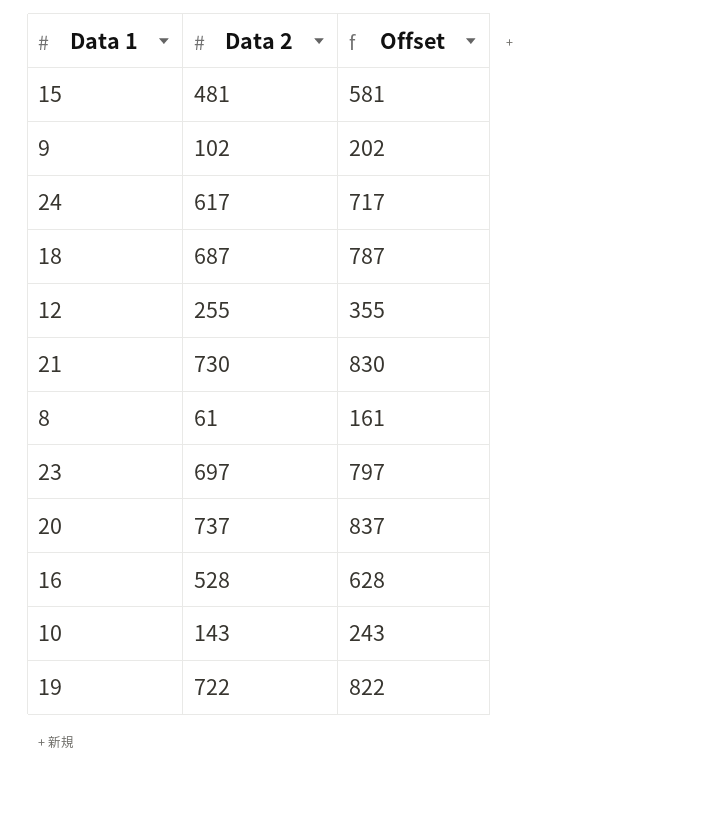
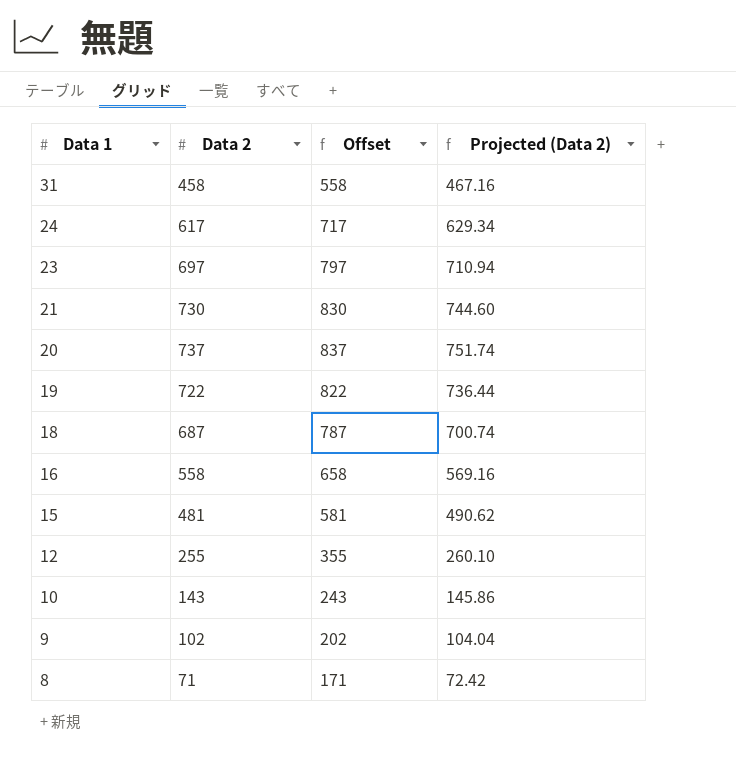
row order: none -> Data 1 descending
column Projected (Data 2) | formula: none -> [Data 2] * 1.02
row 31: none -> 458 | 558 | 467.16
16 | Data 2: 528 -> 558
16 | Offset: 628 -> 658
8 | Data 2: 61 -> 71
8 | Offset: 161 -> 171

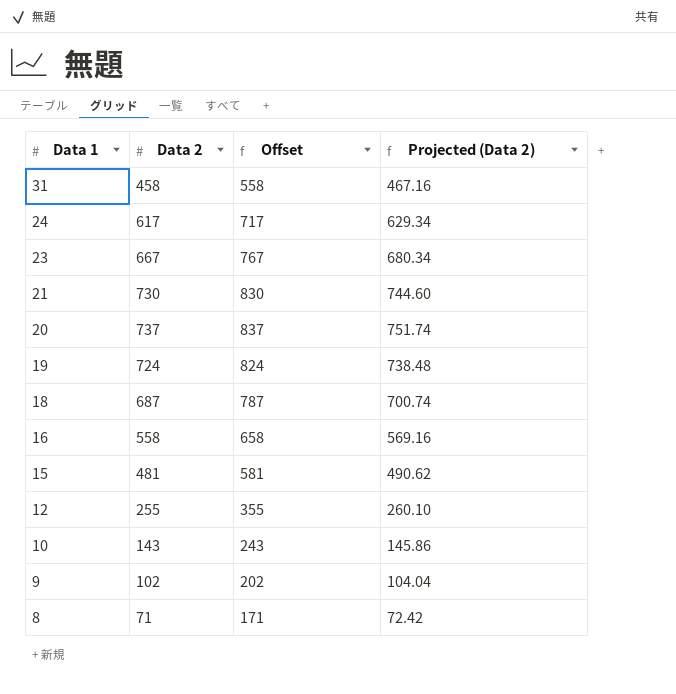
23 | Data 2: 697 -> 667
23 | Offset: 797 -> 767
23 | Projected (Data 2): 710.94 -> 680.34
19 | Data 2: 722 -> 724
19 | Offset: 822 -> 824
19 | Projected (Data 2): 736.44 -> 738.48

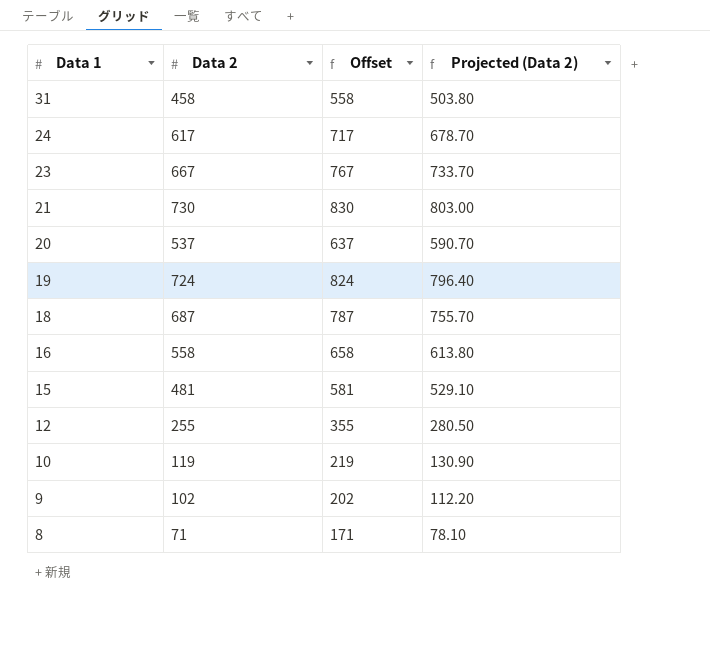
column Projected (Data 2) | formula: [Data 2] * 1.02 -> [Data 2] * 1.1
20 | Data 2: 737 -> 537
20 | Offset: 837 -> 637
10 | Data 2: 143 -> 119
10 | Offset: 243 -> 219

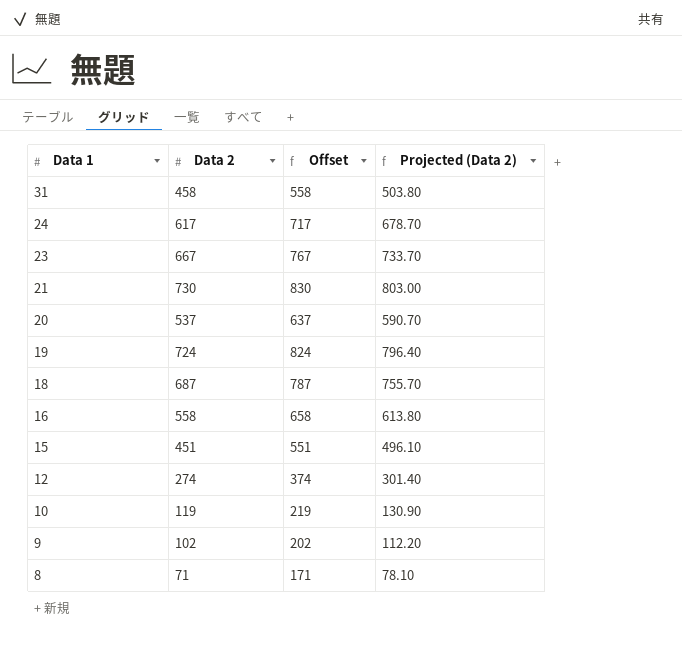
15 | Data 2: 481 -> 451
15 | Offset: 581 -> 551
15 | Projected (Data 2): 529.10 -> 496.10
12 | Data 2: 255 -> 274
12 | Offset: 355 -> 374
12 | Projected (Data 2): 280.50 -> 301.40

